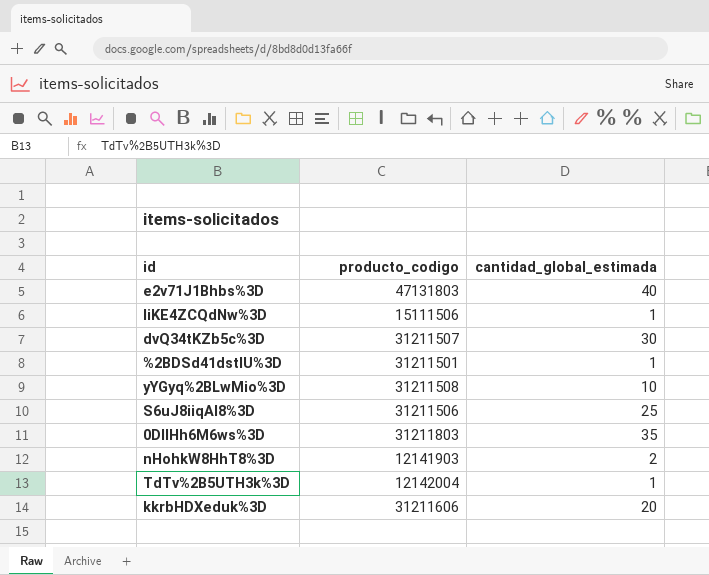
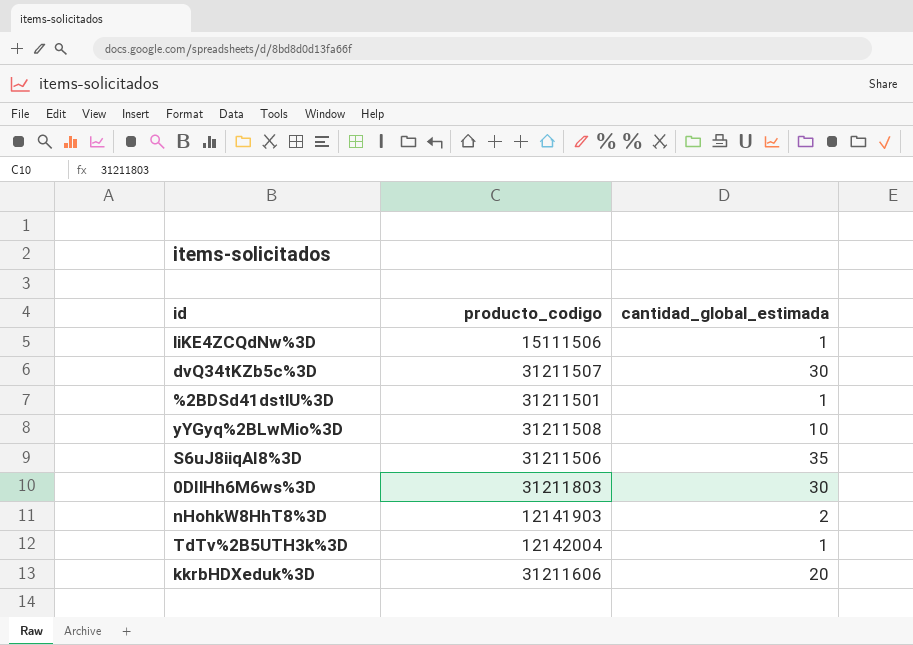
row e2v71J1Bhbs%3D: 47131803 | 40 -> none
S6uJ8iiqAI8%3D | cantidad_global_estimada: 25 -> 35
0DIlHh6M6ws%3D | cantidad_global_estimada: 35 -> 30

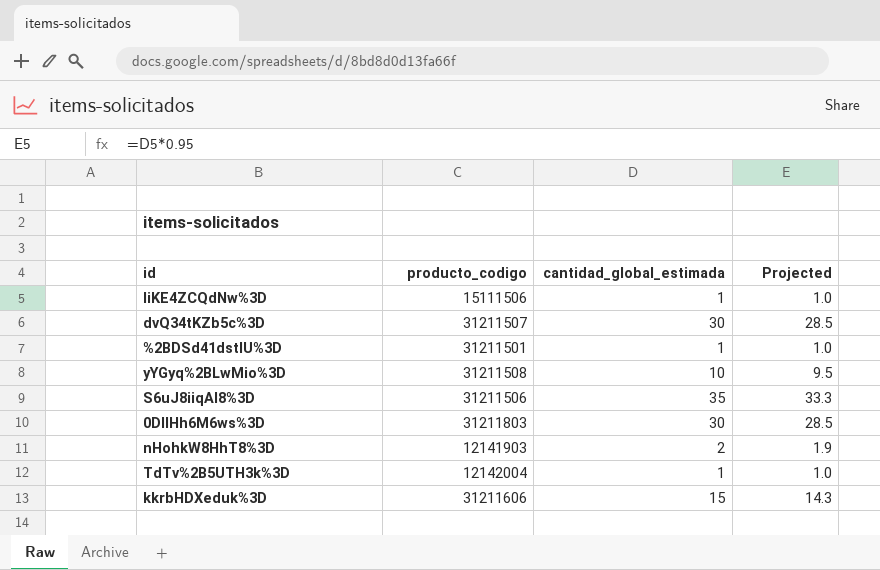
column Projected | formula: none -> [cantidad_global_estimada] * 0.95
kkrbHDXeduk%3D | cantidad_global_estimada: 20 -> 15

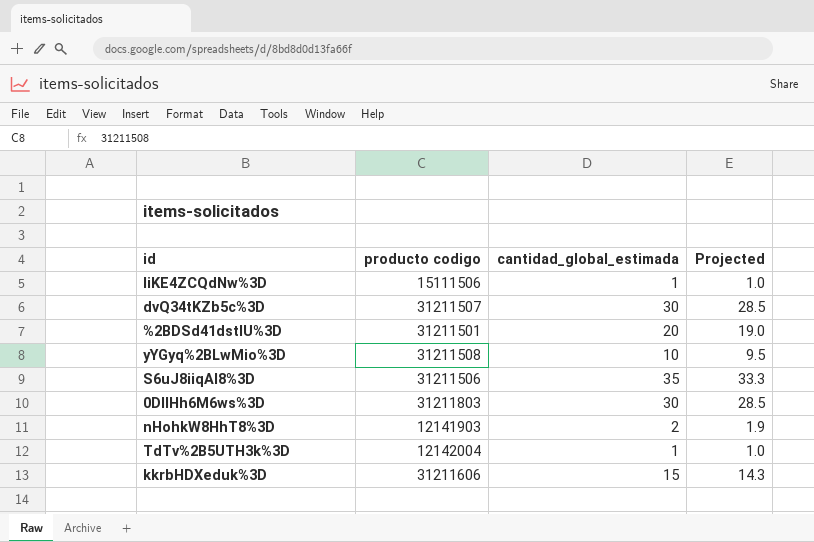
column name: producto_codigo -> producto codigo
%2BDSd41dstlU%3D | cantidad_global_estimada: 1 -> 20
%2BDSd41dstlU%3D | Projected: 1.0 -> 19.0

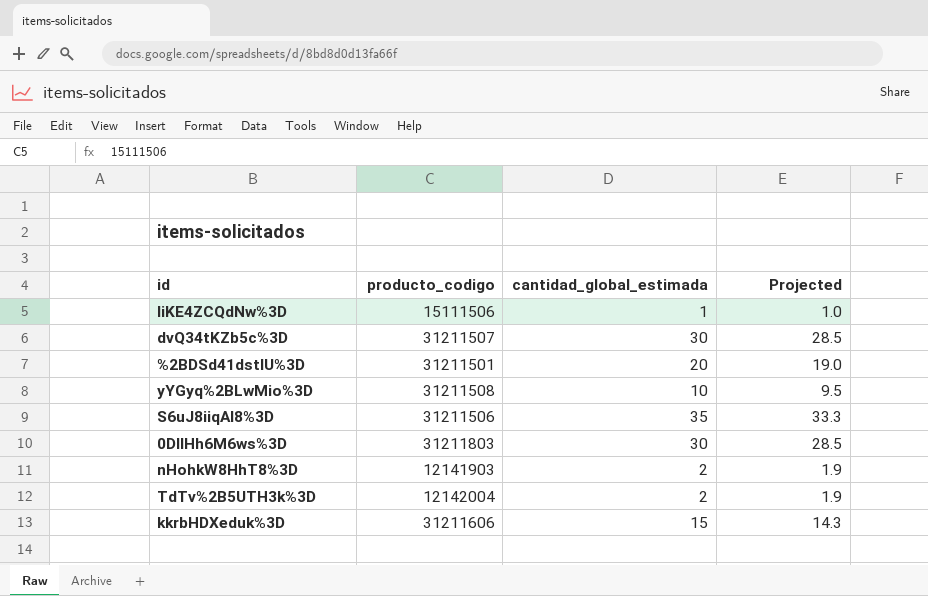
column name: producto codigo -> producto_codigo
TdTv%2B5UTH3k%3D | cantidad_global_estimada: 1 -> 2
TdTv%2B5UTH3k%3D | Projected: 1.0 -> 1.9

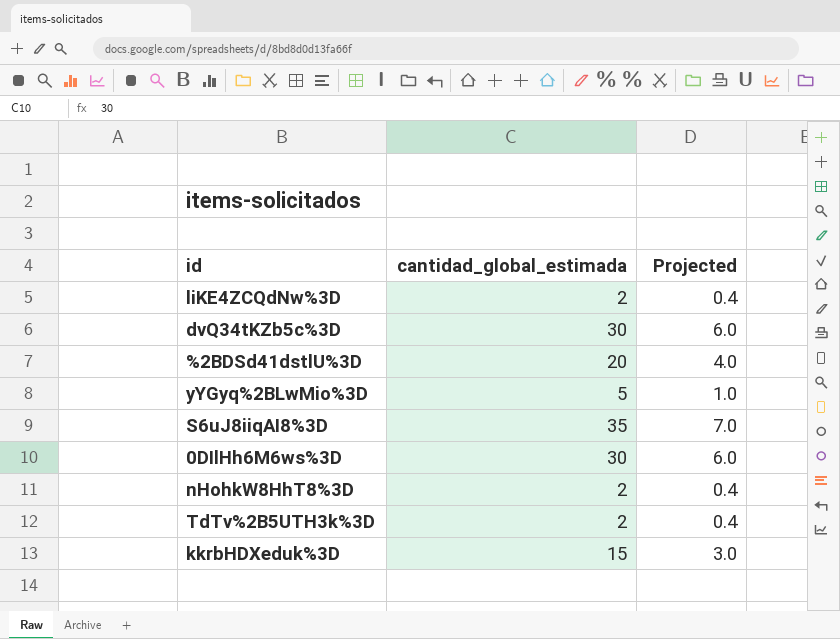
column producto_codigo | position: 2 -> none
column Projected | formula: [cantidad_global_estimada] * 0.95 -> [cantidad_global_estimada] * 0.2
liKE4ZCQdNw%3D | cantidad_global_estimada: 1 -> 2
yYGyq%2BLwMio%3D | cantidad_global_estimada: 10 -> 5

